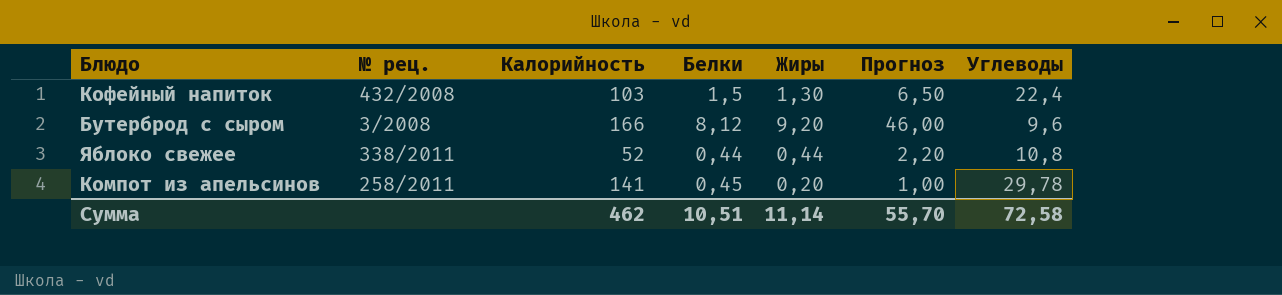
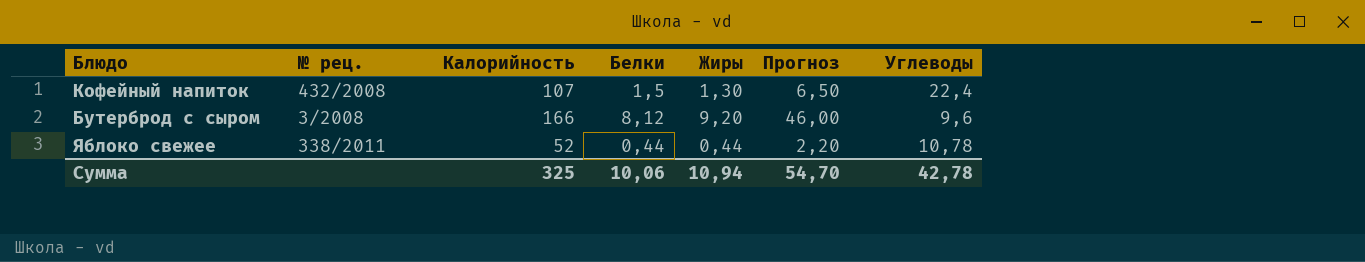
row Компот из апельсинов: 258/2011 | 141 | 0,45 | 0,20 | 1,00 | 29,78 -> none
Кофейный напиток | Калорийность: 103 -> 107
Яблоко свежее | Углеводы: 10,8 -> 10,78
Сумма | Калорийность: 462 -> 325
Сумма | Белки: 10,51 -> 10,06
Сумма | Жиры: 11,14 -> 10,94
Сумма | Прогноз: 55,70 -> 54,70
Сумма | Углеводы: 72,58 -> 42,78

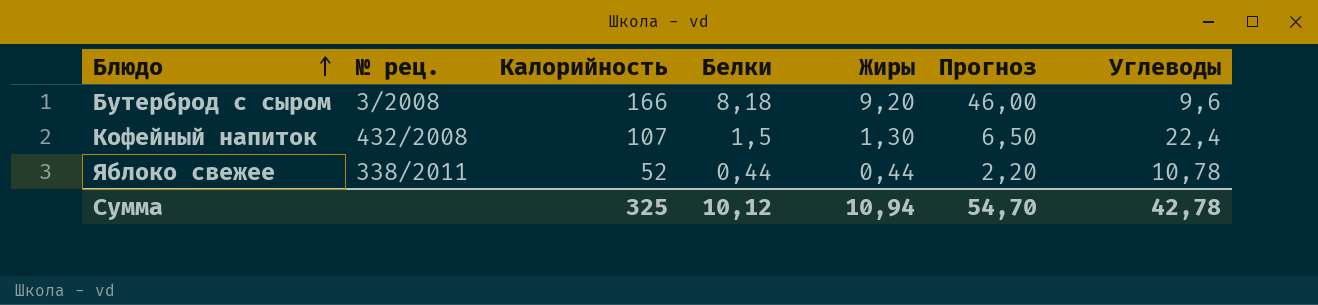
row order: none -> Блюдо ascending
Бутерброд с сыром | Белки: 8,12 -> 8,18
Сумма | Белки: 10,06 -> 10,12

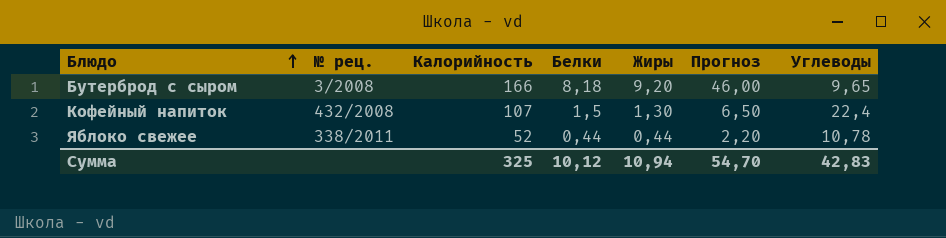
Бутерброд с сыром | Углеводы: 9,6 -> 9,65
Сумма | Углеводы: 42,78 -> 42,83

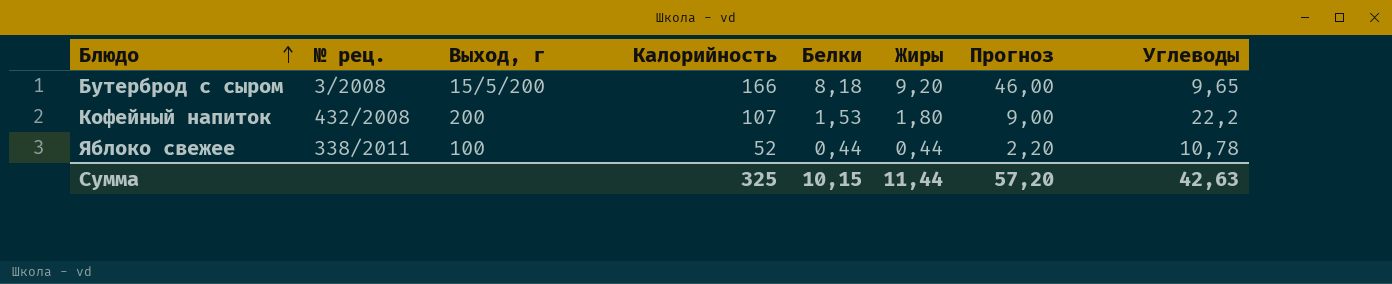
column Выход, г | position: none -> 3
Кофейный напиток | Белки: 1,5 -> 1,53
Кофейный напиток | Жиры: 1,30 -> 1,80
Кофейный напиток | Прогноз: 6,50 -> 9,00
Кофейный напиток | Углеводы: 22,4 -> 22,2
Сумма | Белки: 10,12 -> 10,15
Сумма | Жиры: 10,94 -> 11,44
Сумма | Прогноз: 54,70 -> 57,20
Сумма | Углеводы: 42,83 -> 42,63

